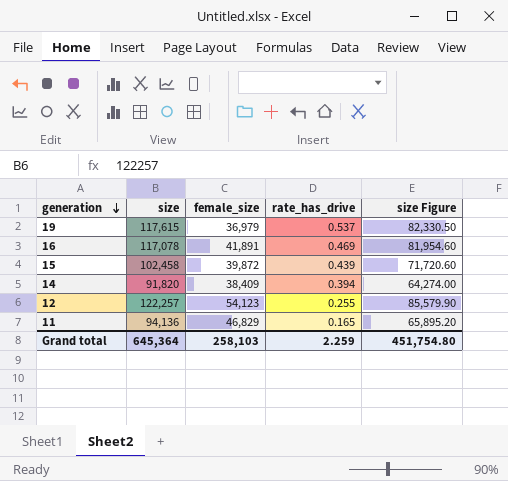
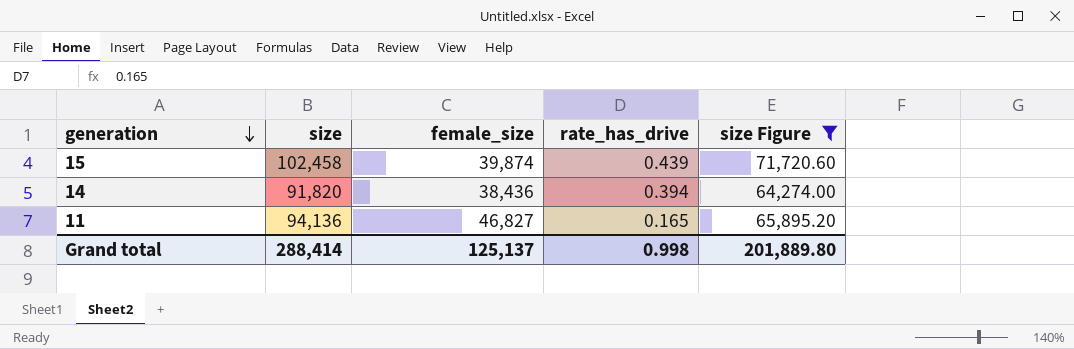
filter: none -> size Figure <= 71,720.60
15 | female_size: 39,872 -> 39,874
14 | female_size: 38,409 -> 38,436
11 | female_size: 46,829 -> 46,827
Grand total | size: 645,364 -> 288,414
Grand total | female_size: 258,103 -> 125,137
Grand total | rate_has_drive: 2.259 -> 0.998
Grand total | size Figure: 451,754.80 -> 201,889.80

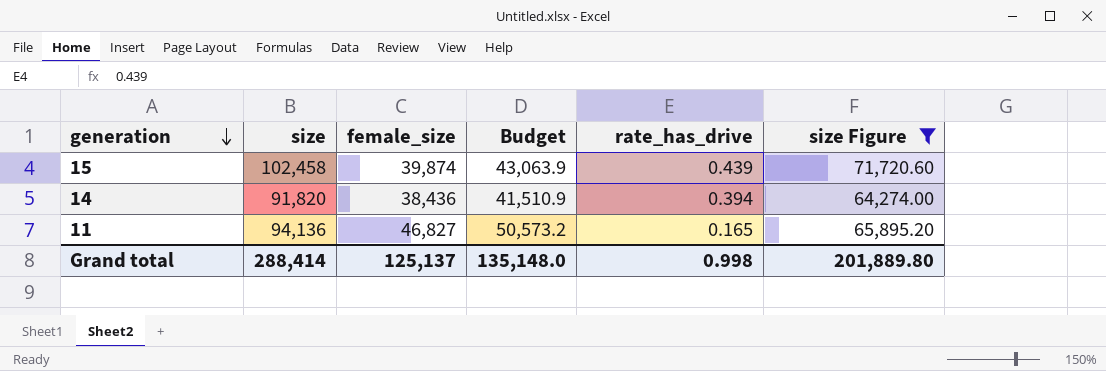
column Budget | formula: none -> [female_size] * 1.08

